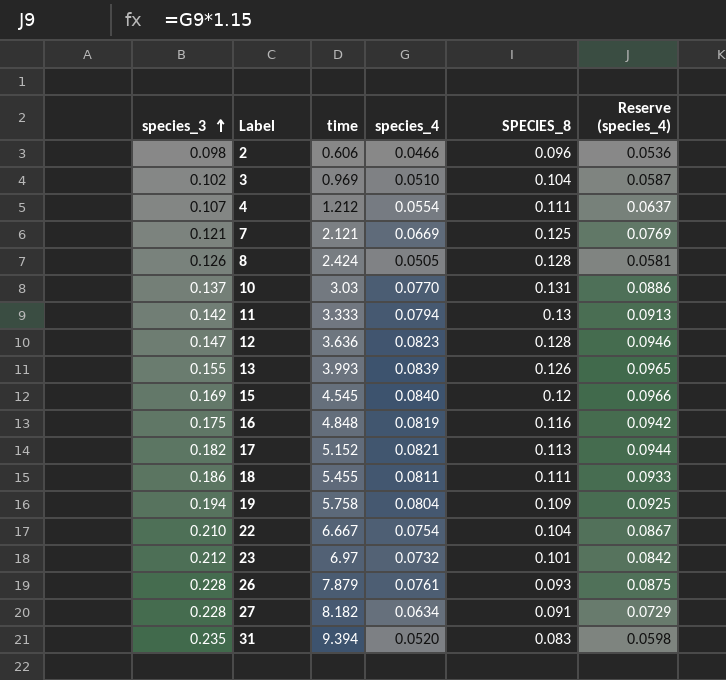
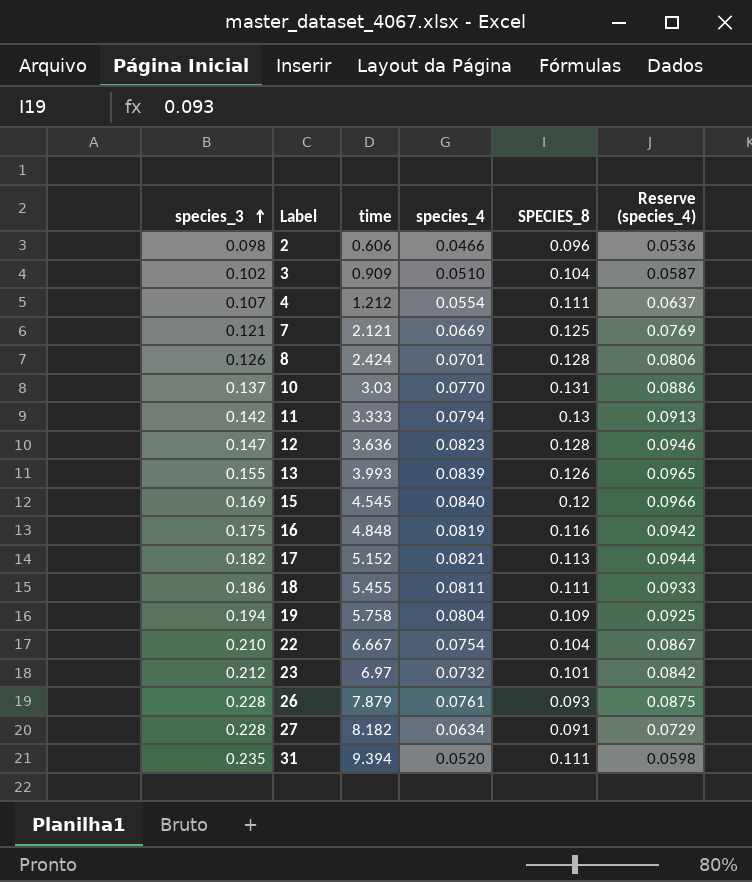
3 | time: 0.969 -> 0.909
8 | species_4: 0.0505 -> 0.0701
8 | Reserve (species_4): 0.0581 -> 0.0806
31 | SPECIES_8: 0.083 -> 0.111

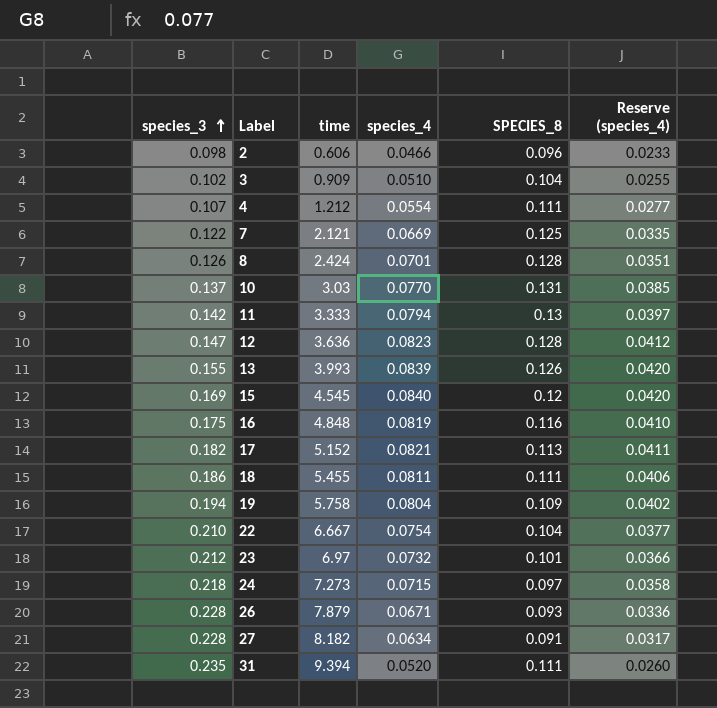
column Reserve (species_4) | formula: [species_4] * 1.15 -> [species_4] * 0.5
7 | species_3: 0.121 -> 0.122
row 24: none -> 0.218 | 7.273 | 0.0715 | 0.097 | 0.0358
26 | species_4: 0.0761 -> 0.0671

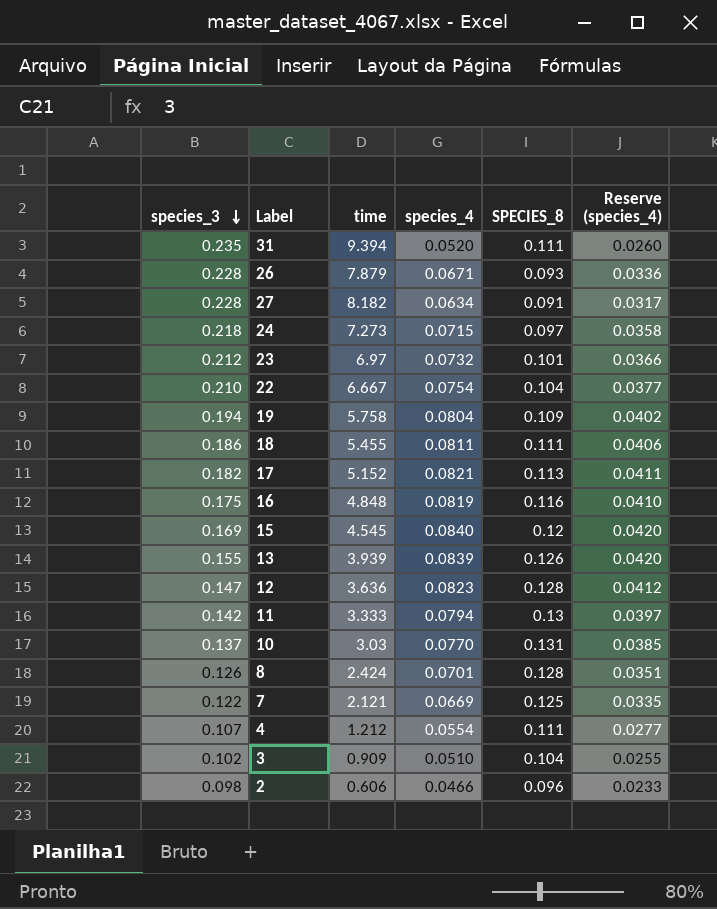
row order: species_3 ascending -> species_3 descending
13 | time: 3.993 -> 3.939

